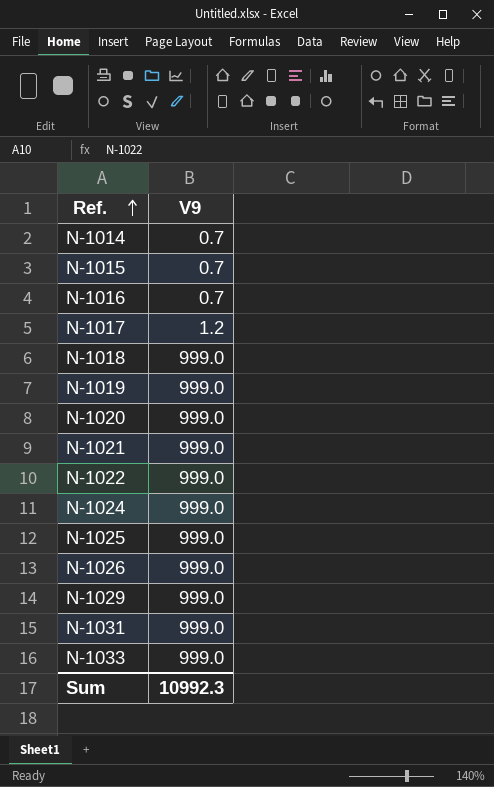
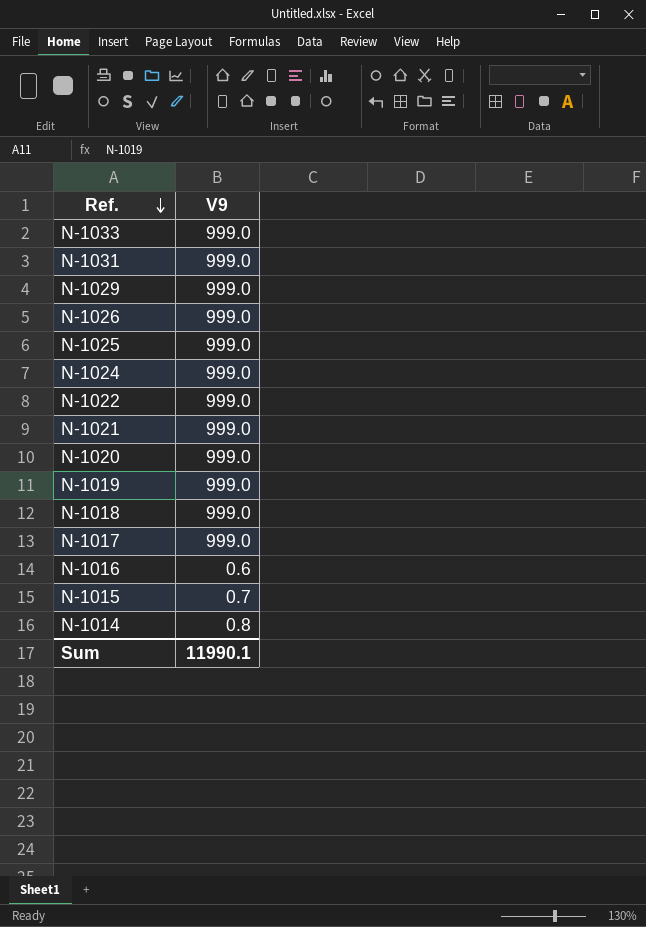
row order: Ref. ascending -> Ref. descending
N-1017 | V9: 1.2 -> 999.0
N-1016 | V9: 0.7 -> 0.6
N-1014 | V9: 0.7 -> 0.8
Sum | V9: 10992.3 -> 11990.1

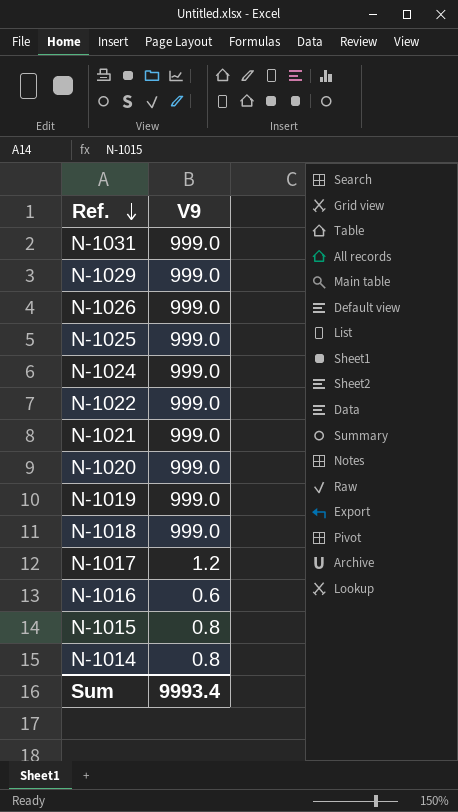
row N-1033: 999.0 -> none
N-1017 | V9: 999.0 -> 1.2
N-1015 | V9: 0.7 -> 0.8
Sum | V9: 11990.1 -> 9993.4

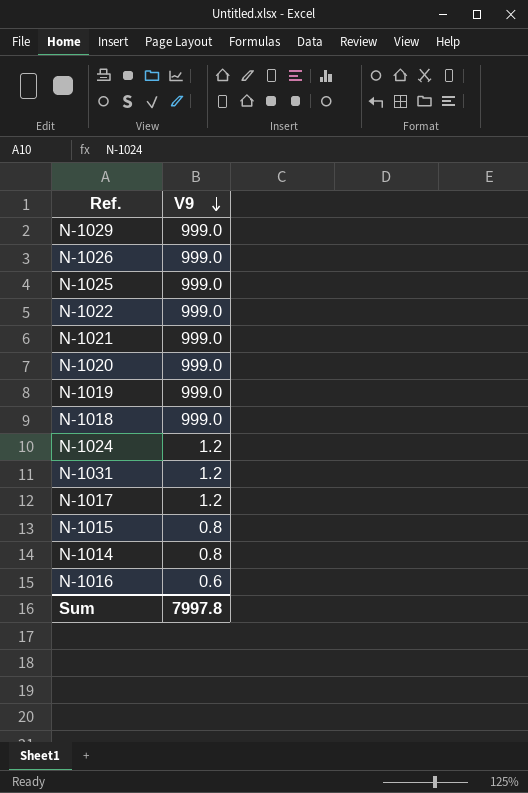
row order: Ref. descending -> V9 descending
N-1024 | V9: 999.0 -> 1.2
N-1031 | V9: 999.0 -> 1.2
Sum | V9: 9993.4 -> 7997.8

